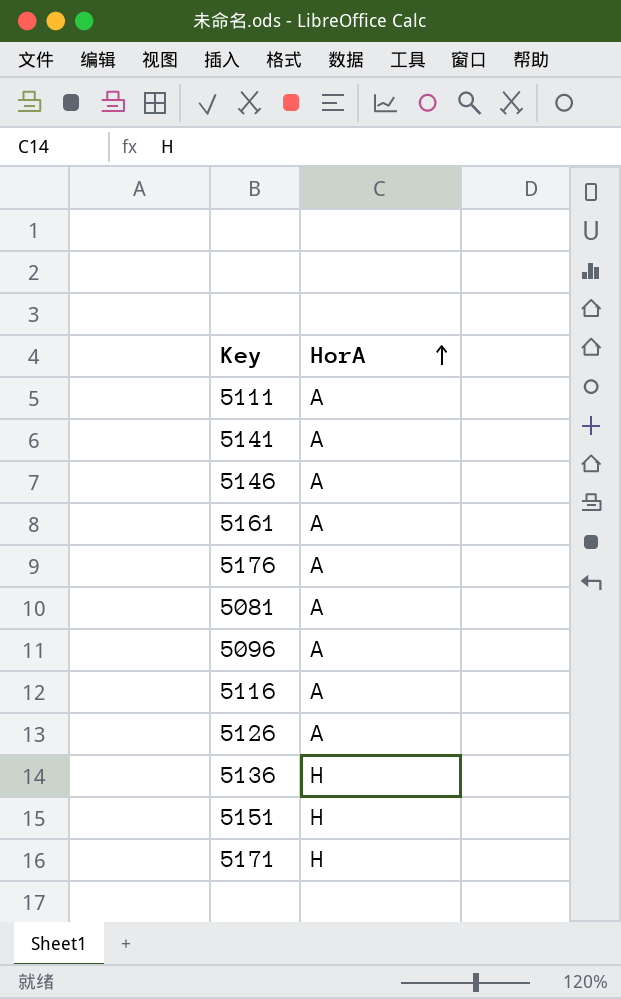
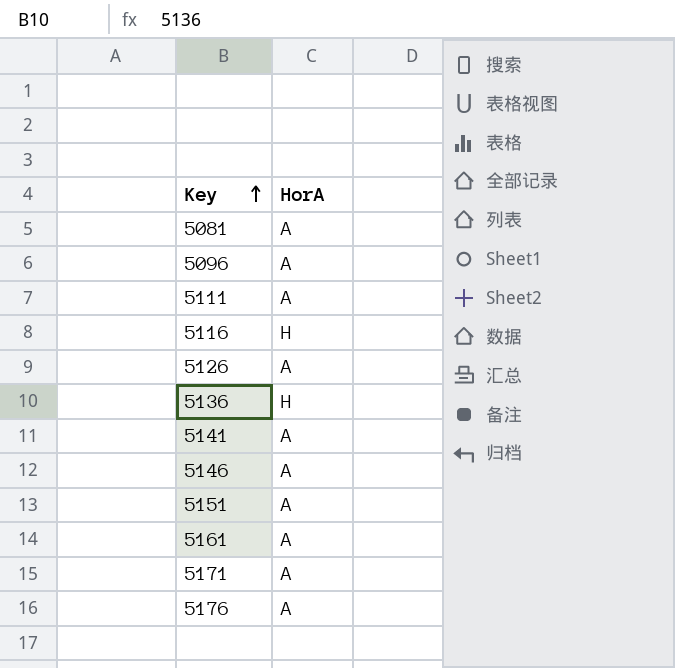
row order: HorA ascending -> Key ascending
5116 | HorA: A -> H
5151 | HorA: H -> A
5171 | HorA: H -> A

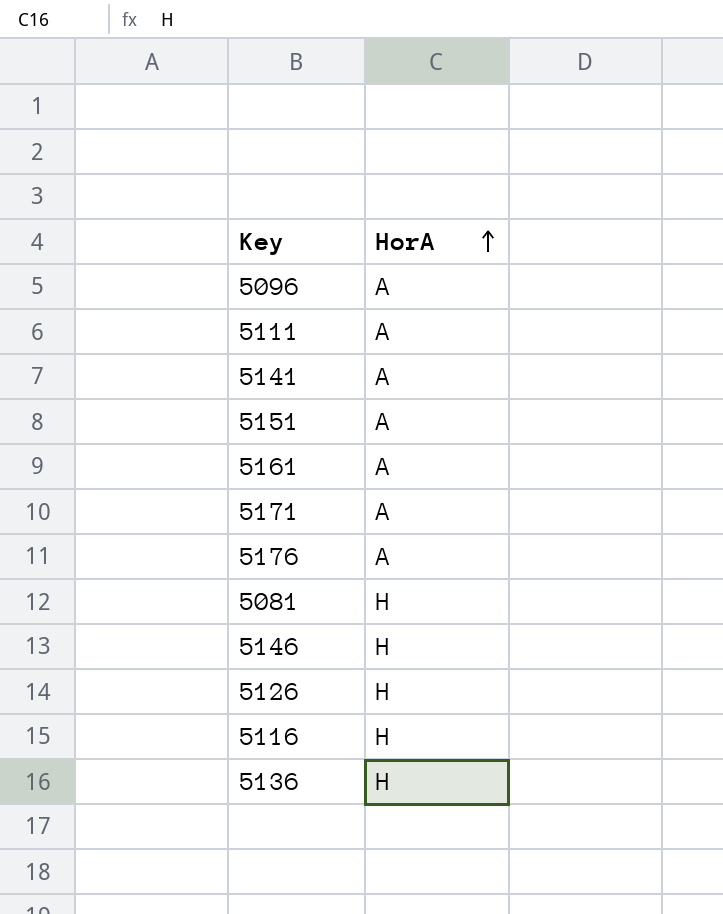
row order: Key ascending -> HorA ascending
5081 | HorA: A -> H
5146 | HorA: A -> H
5126 | HorA: A -> H

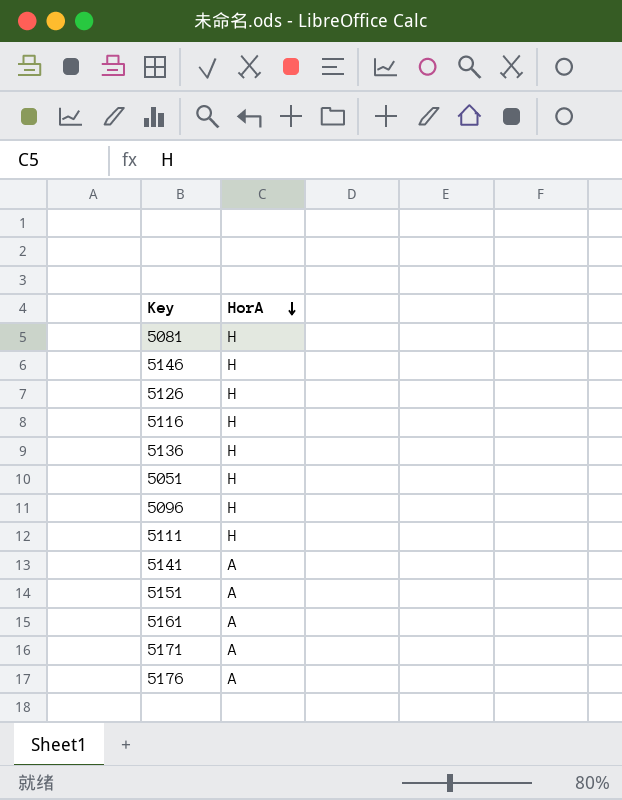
row order: HorA ascending -> HorA descending
row 5051: none -> H
5096 | HorA: A -> H
5111 | HorA: A -> H

